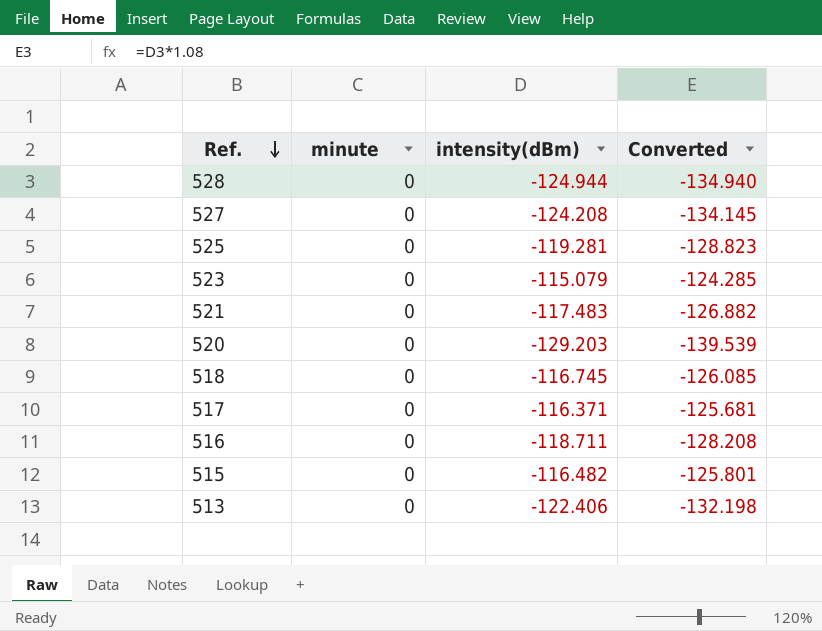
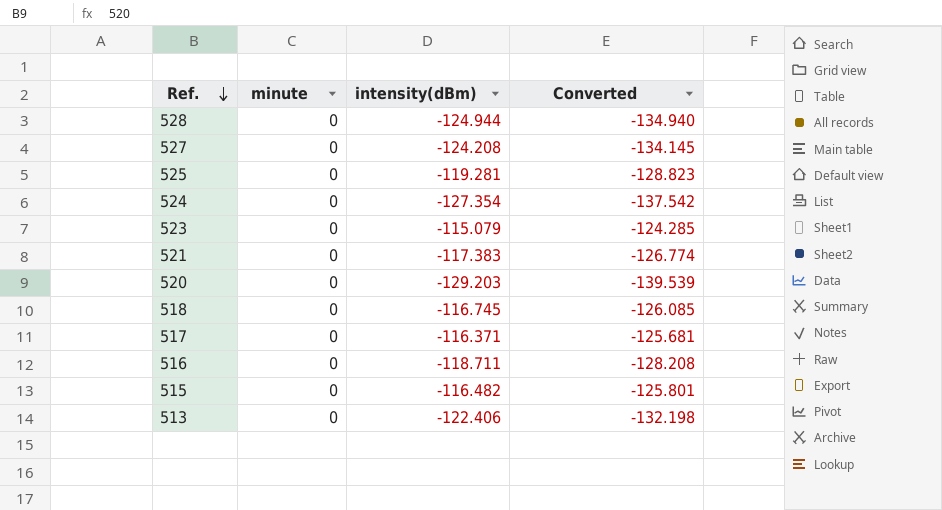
row 524: none -> 0 | -127.354 | -137.542
521 | intensity(dBm): -117.483 -> -117.383
521 | Converted: -126.882 -> -126.774

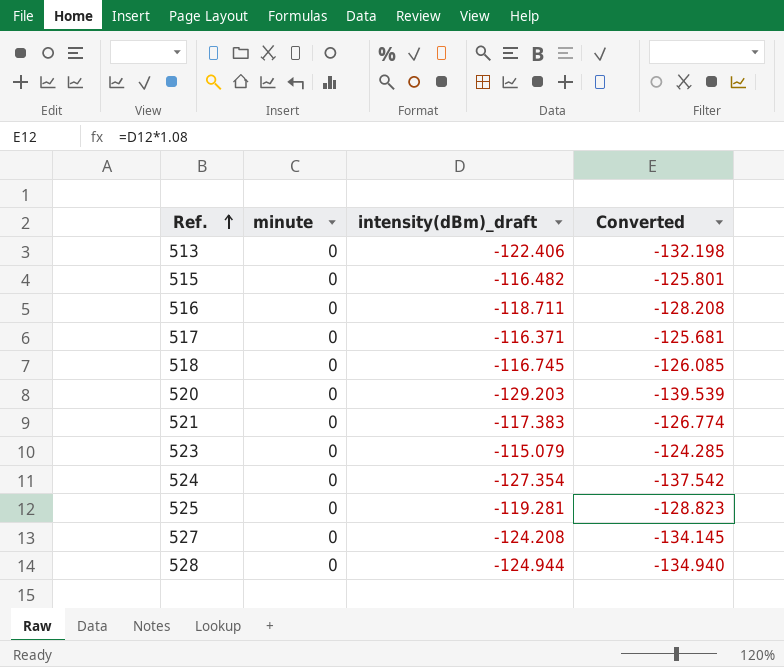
row order: Ref. descending -> Ref. ascending
column name: intensity(dBm) -> intensity(dBm)_draft

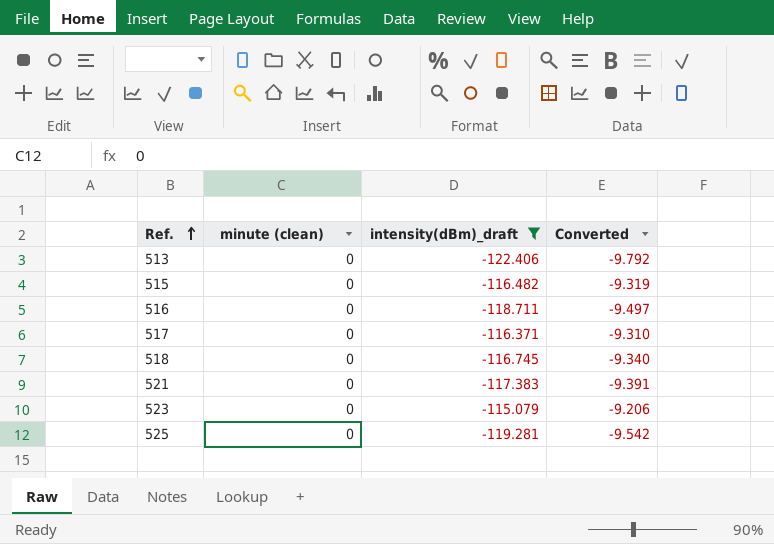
filter: none -> intensity(dBm)_draft >= -122.406
column name: minute -> minute (clean)
column Converted | formula: [intensity(dBm)_draft] * 1.08 -> [intensity(dBm)_draft] * 0.08

